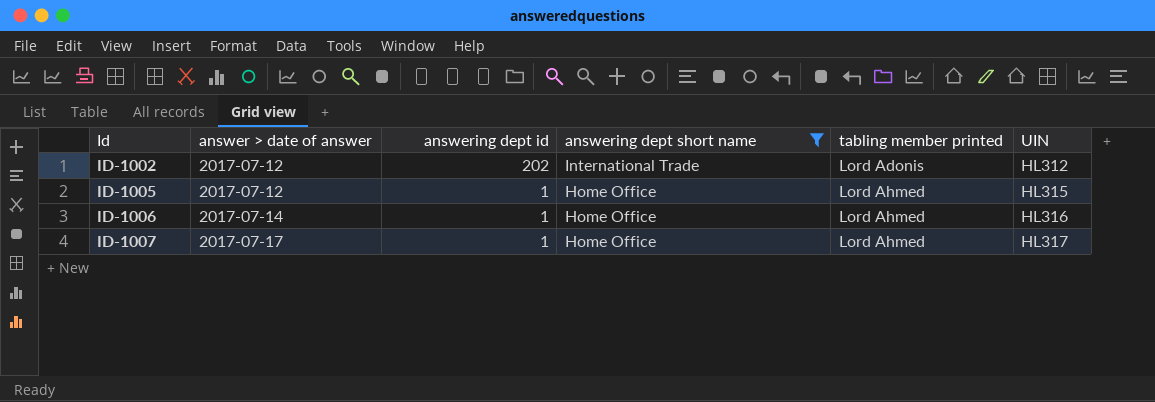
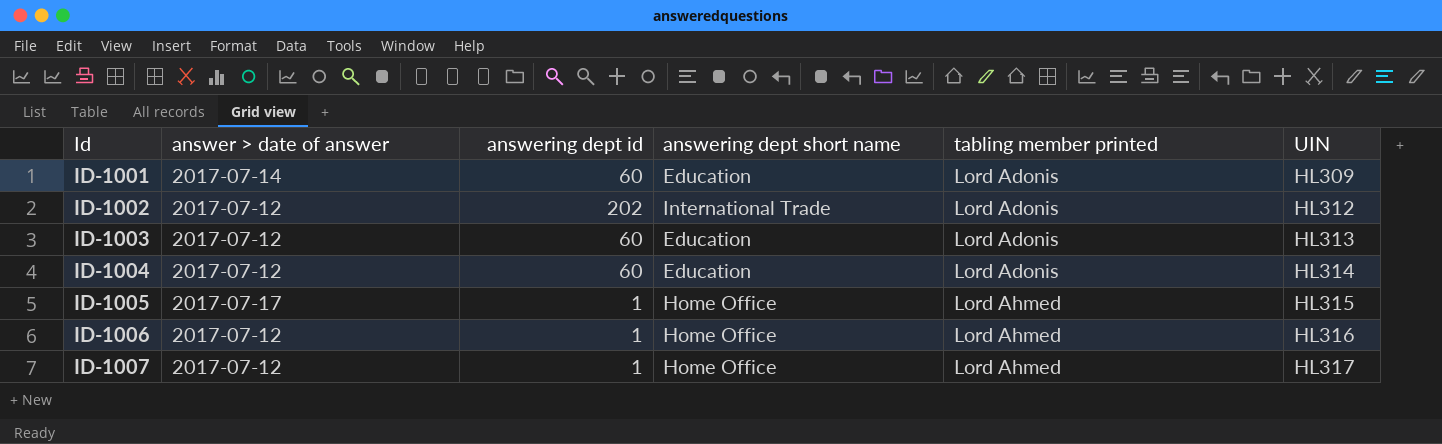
filter: answering dept short name != Education -> none
ID-1005 | answer > date of answer: 2017-07-12 -> 2017-07-17
ID-1006 | answer > date of answer: 2017-07-14 -> 2017-07-12
ID-1007 | answer > date of answer: 2017-07-17 -> 2017-07-12

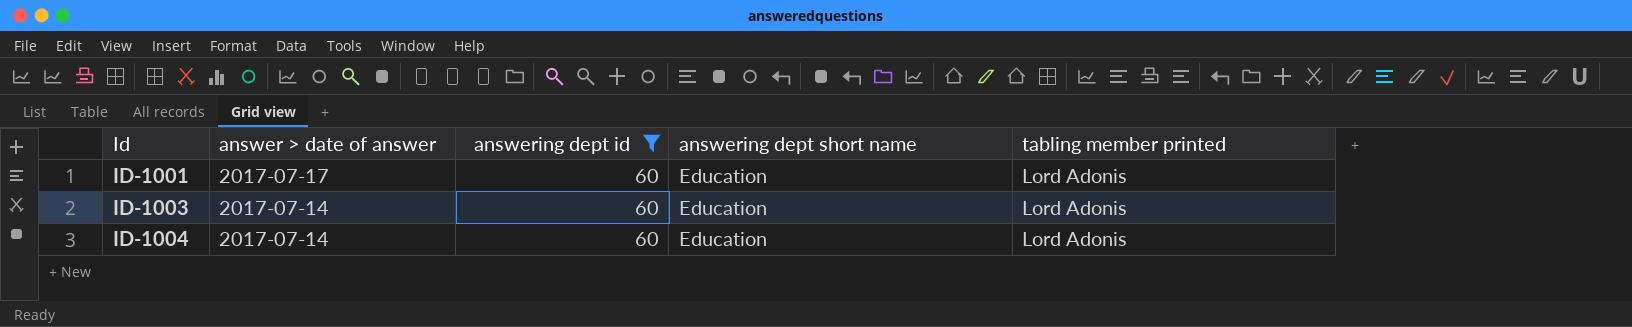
filter: none -> answering dept id = 60
column UIN | position: 6 -> none
ID-1001 | answer > date of answer: 2017-07-14 -> 2017-07-17
ID-1003 | answer > date of answer: 2017-07-12 -> 2017-07-14
ID-1004 | answer > date of answer: 2017-07-12 -> 2017-07-14

